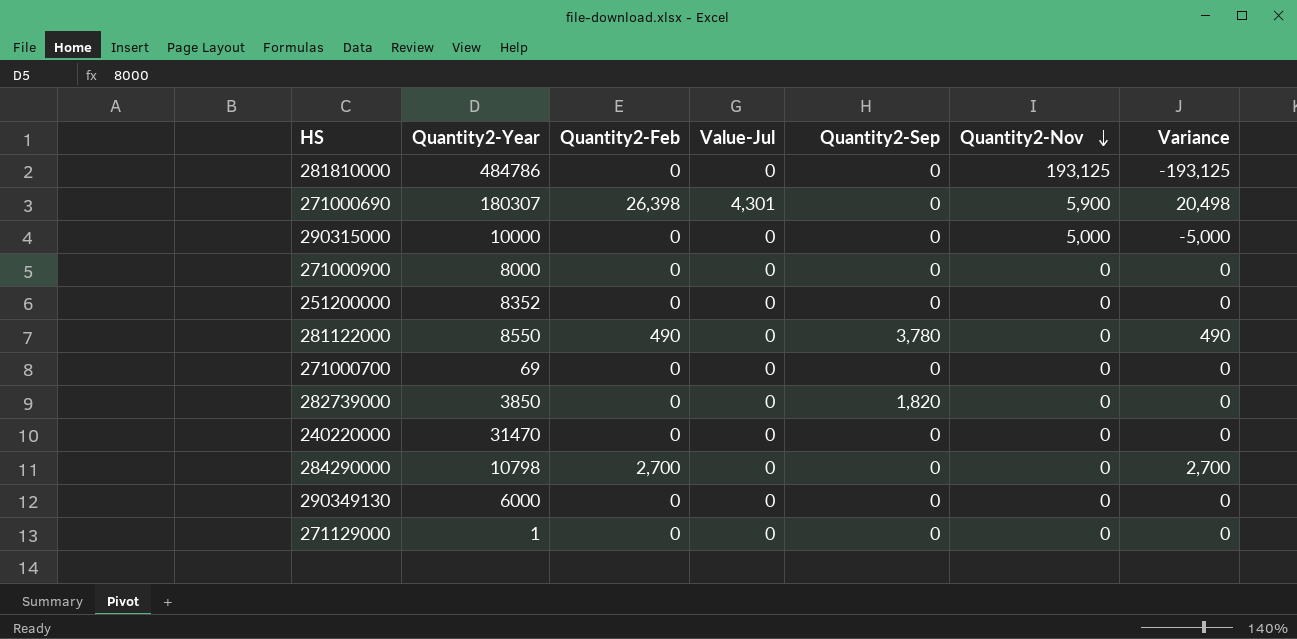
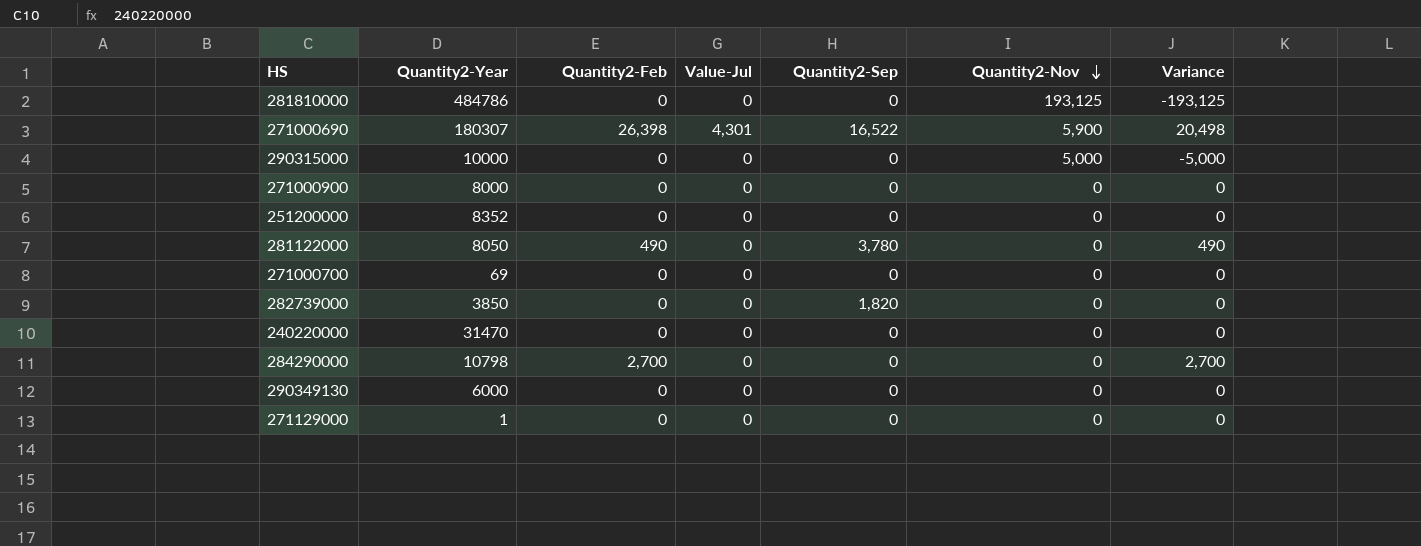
271000690 | Quantity2-Sep: 0 -> 16,522
281122000 | Quantity2-Year: 8550 -> 8050

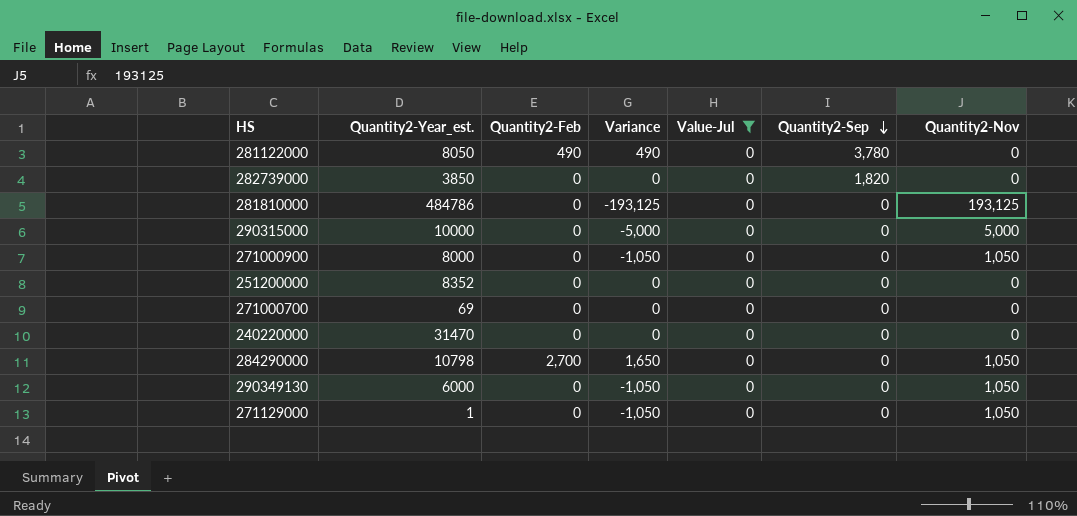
filter: none -> Value-Jul = 0
row order: Quantity2-Nov descending -> Quantity2-Sep descending
column name: Quantity2-Year -> Quantity2-Year_est.
column Variance | position: 7 -> 4
271000900 | Variance: 0 -> -1,050
271000900 | Quantity2-Nov: 0 -> 1,050
284290000 | Variance: 2,700 -> 1,650
284290000 | Quantity2-Nov: 0 -> 1,050
290349130 | Variance: 0 -> -1,050
290349130 | Quantity2-Nov: 0 -> 1,050
271129000 | Variance: 0 -> -1,050
271129000 | Quantity2-Nov: 0 -> 1,050

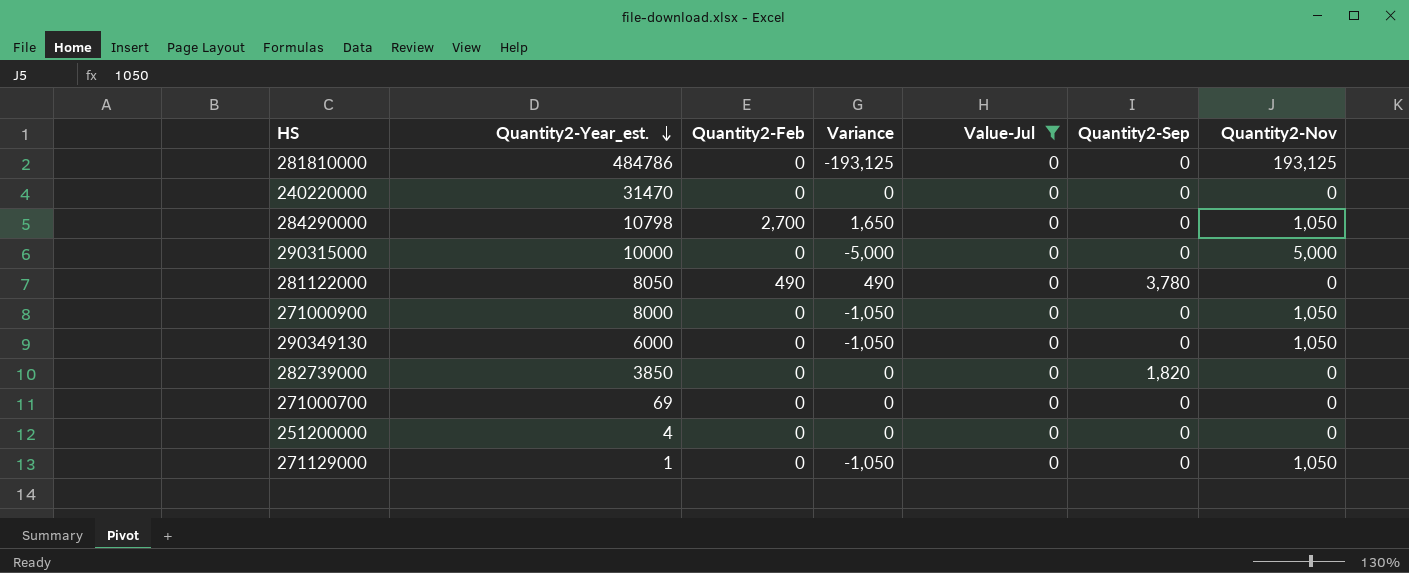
row order: Quantity2-Sep descending -> Quantity2-Year_est. descending
251200000 | Quantity2-Year_est.: 8352 -> 4

